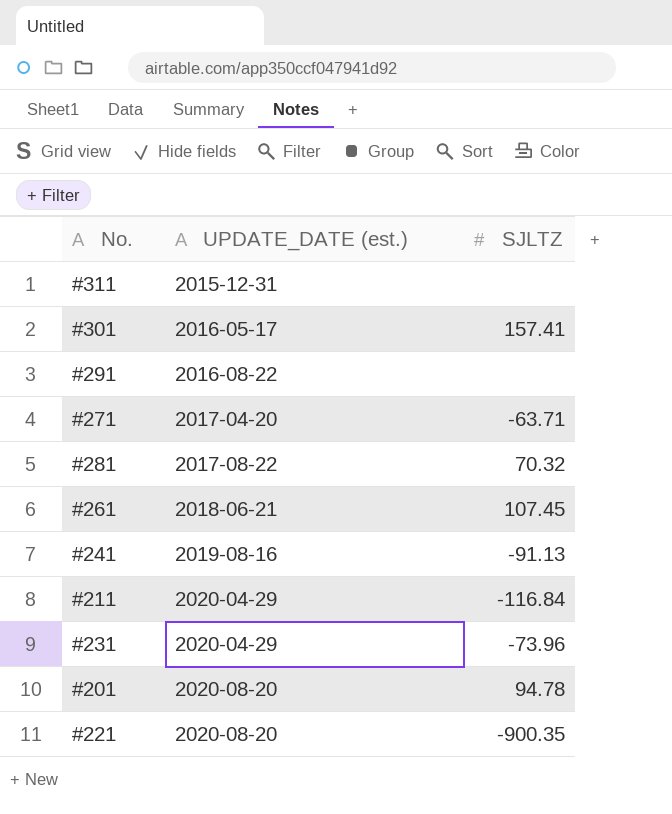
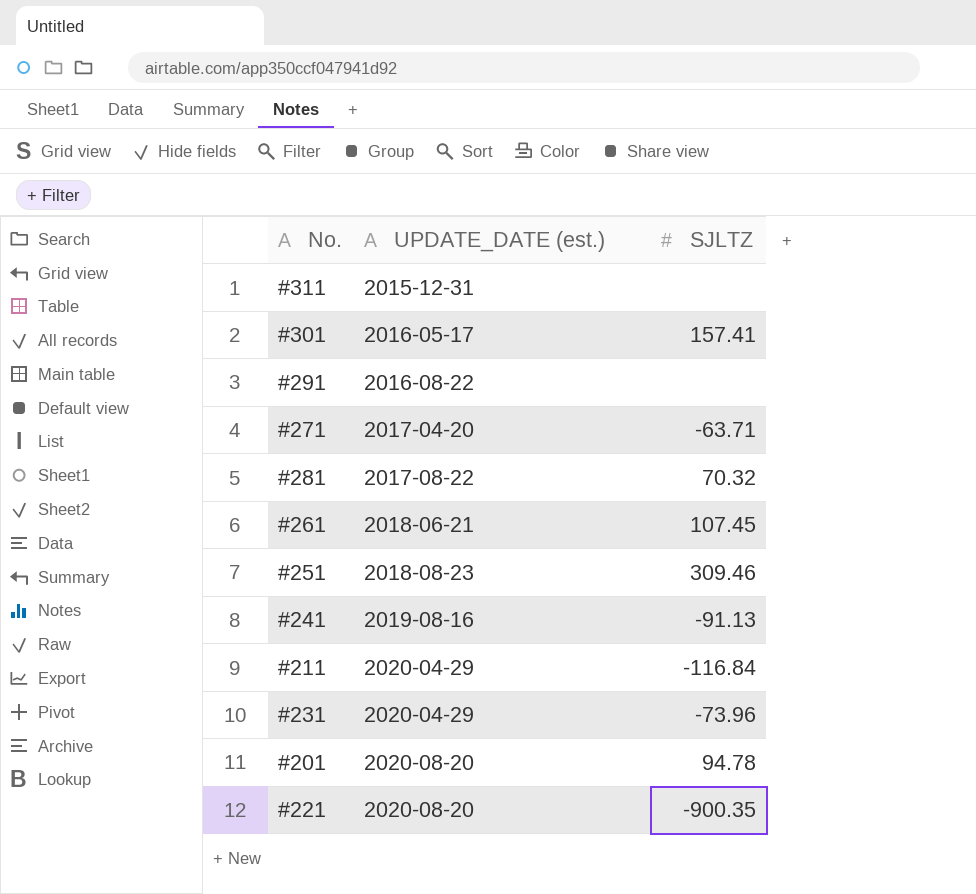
row #251: none -> 2018-08-23 | 309.46

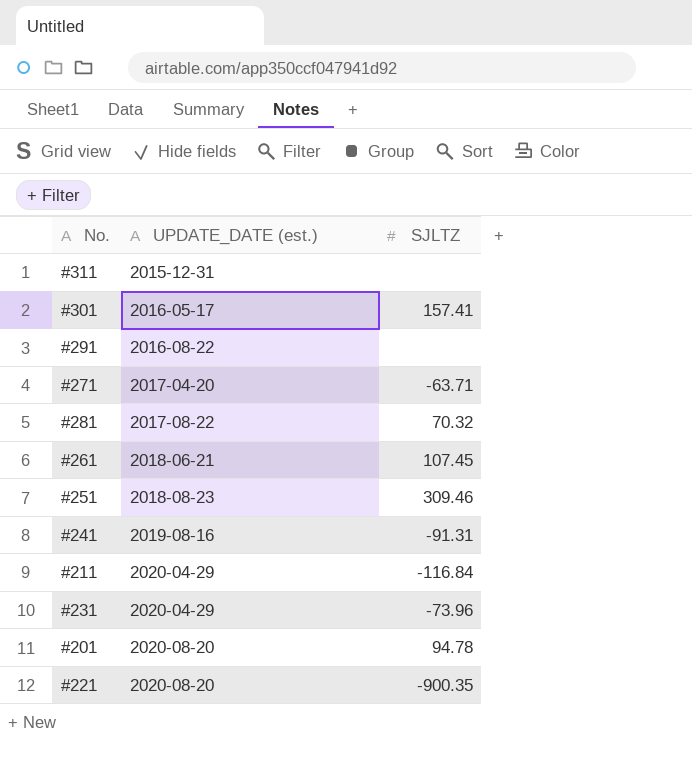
#241 | SJLTZ: -91.13 -> -91.31

